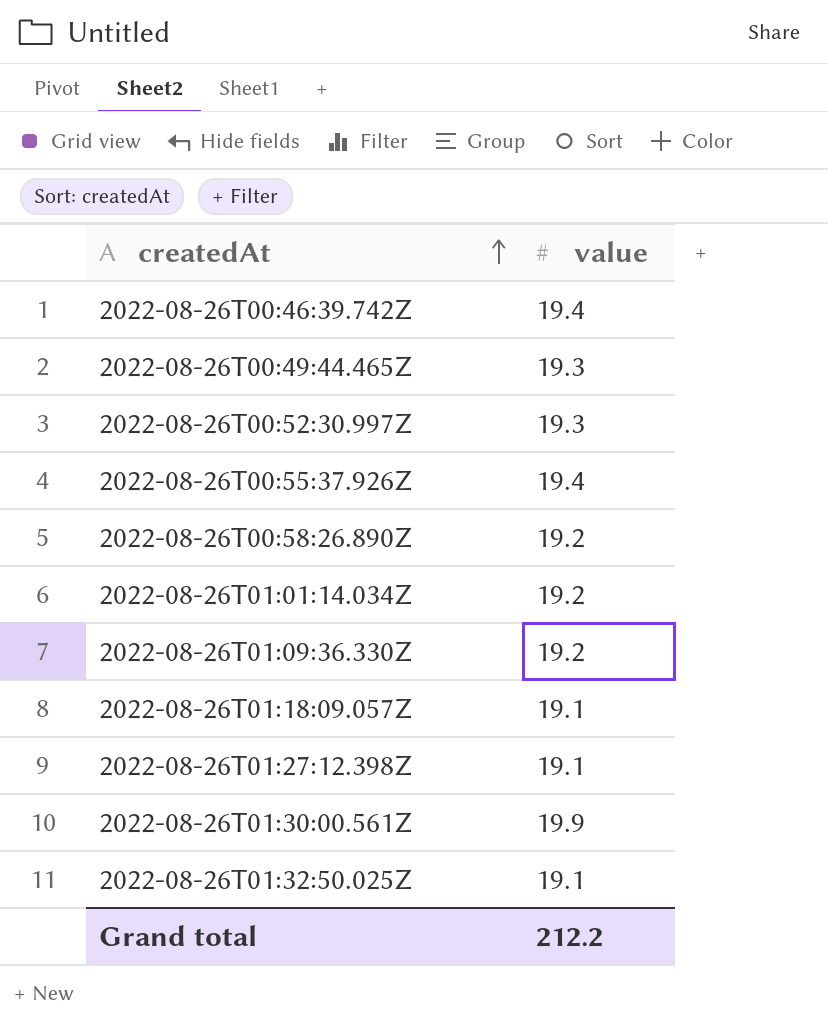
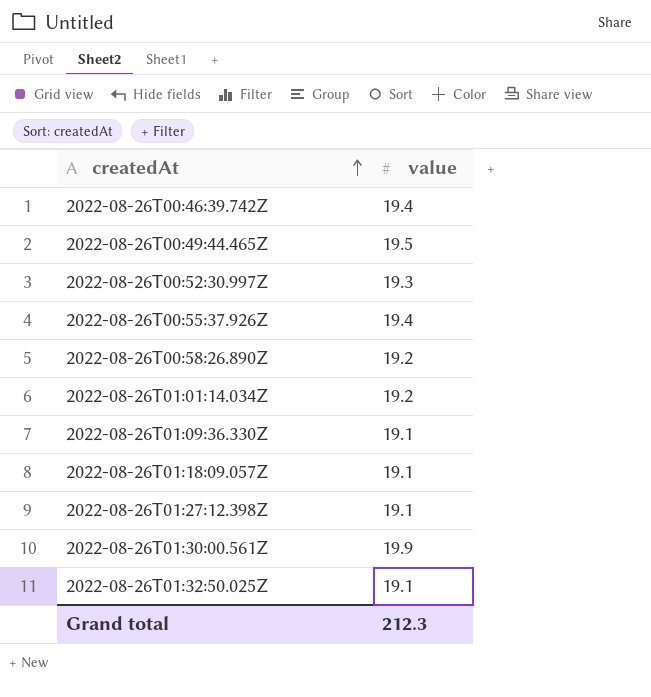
2022-08-26T00:49:44.465Z | value: 19.3 -> 19.5
2022-08-26T01:09:36.330Z | value: 19.2 -> 19.1
Grand total | value: 212.2 -> 212.3

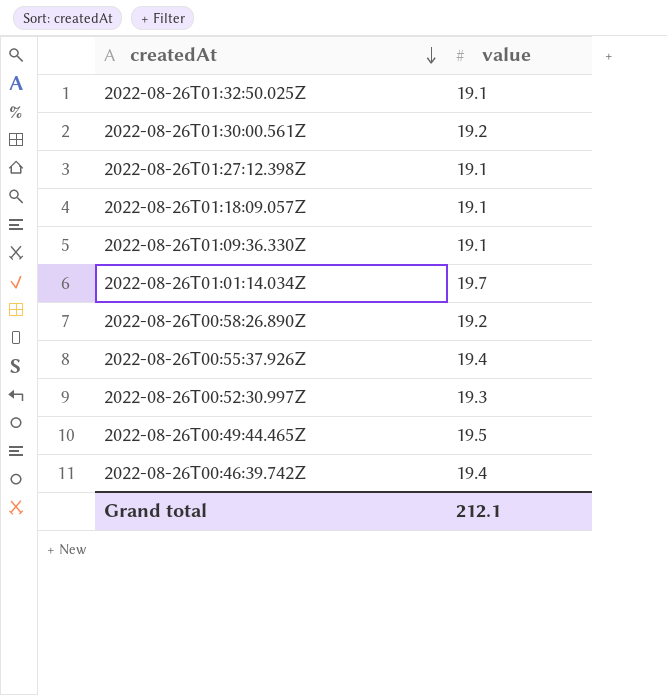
row order: createdAt ascending -> createdAt descending
2022-08-26T01:30:00.561Z | value: 19.9 -> 19.2
2022-08-26T01:01:14.034Z | value: 19.2 -> 19.7
Grand total | value: 212.3 -> 212.1

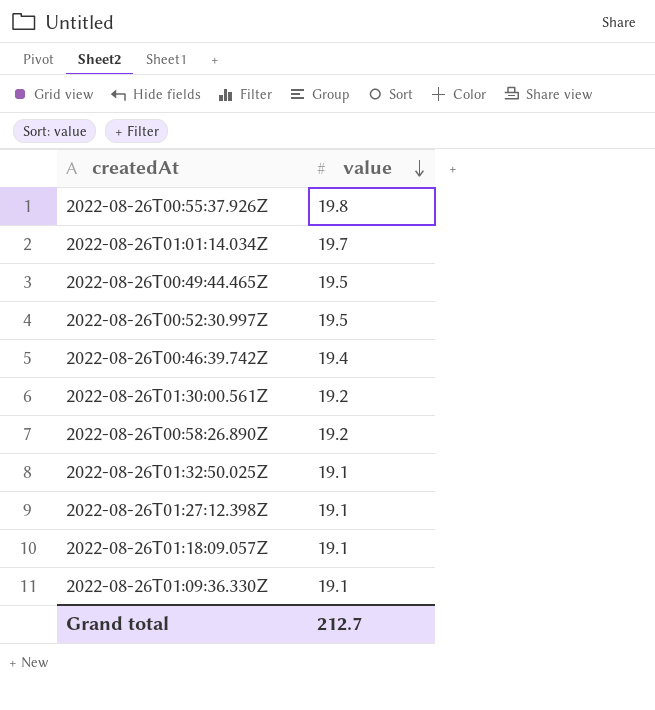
row order: createdAt descending -> value descending
2022-08-26T00:55:37.926Z | value: 19.4 -> 19.8
2022-08-26T00:52:30.997Z | value: 19.3 -> 19.5
Grand total | value: 212.1 -> 212.7

